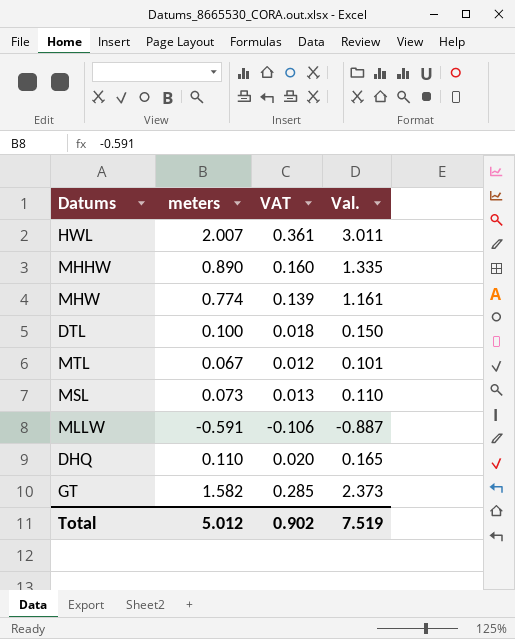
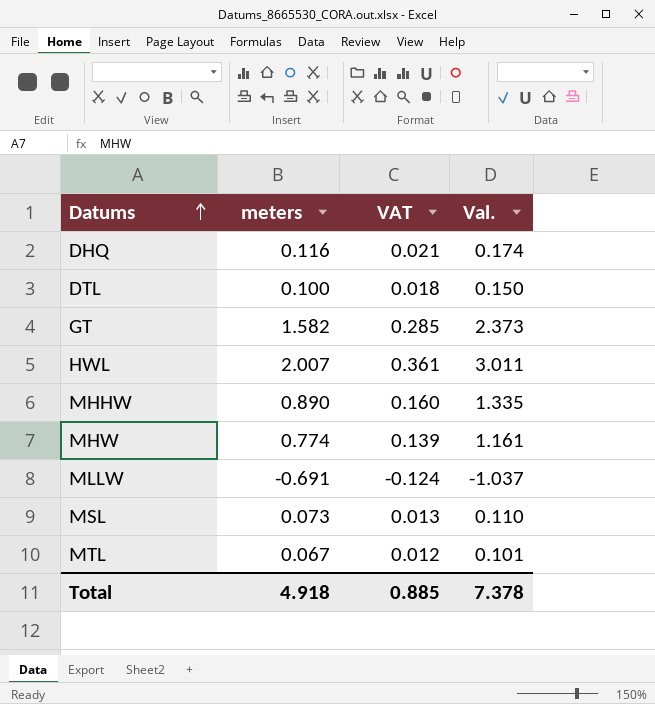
row order: none -> Datums ascending
DHQ | meters: 0.110 -> 0.116
DHQ | VAT: 0.020 -> 0.021
DHQ | Val.: 0.165 -> 0.174
MLLW | meters: -0.591 -> -0.691
MLLW | VAT: -0.106 -> -0.124
MLLW | Val.: -0.887 -> -1.037
Total | meters: 5.012 -> 4.918
Total | VAT: 0.902 -> 0.885
Total | Val.: 7.519 -> 7.378

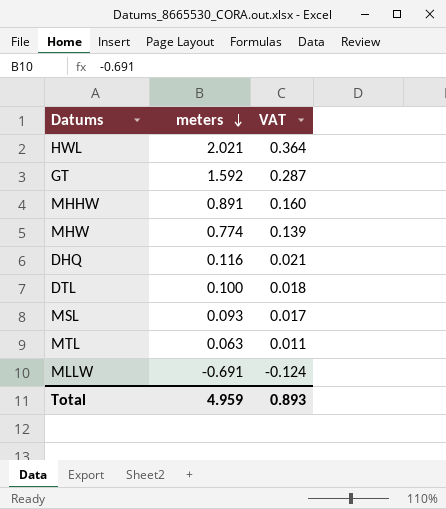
row order: Datums ascending -> meters descending
column Val. | formula: [meters] * 1.5 -> none
HWL | meters: 2.007 -> 2.021
HWL | VAT: 0.361 -> 0.364
GT | meters: 1.582 -> 1.592
GT | VAT: 0.285 -> 0.287
MHHW | meters: 0.890 -> 0.891
MSL | meters: 0.073 -> 0.093
MSL | VAT: 0.013 -> 0.017
MTL | meters: 0.067 -> 0.063
MTL | VAT: 0.012 -> 0.011
Total | meters: 4.918 -> 4.959
Total | VAT: 0.885 -> 0.893

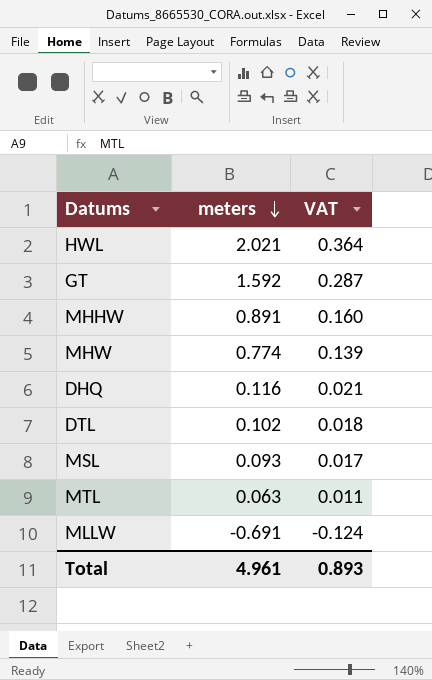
DTL | meters: 0.100 -> 0.102
Total | meters: 4.959 -> 4.961

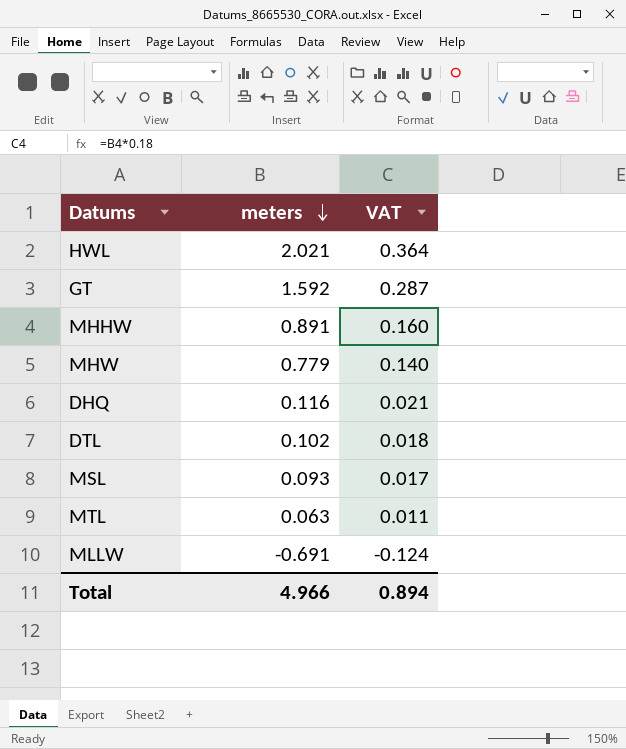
MHW | meters: 0.774 -> 0.779
MHW | VAT: 0.139 -> 0.140
Total | meters: 4.961 -> 4.966
Total | VAT: 0.893 -> 0.894

